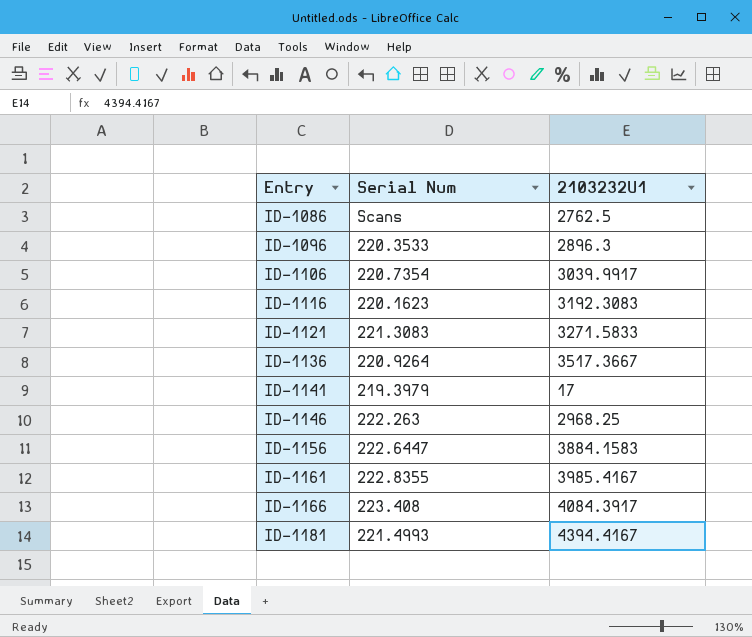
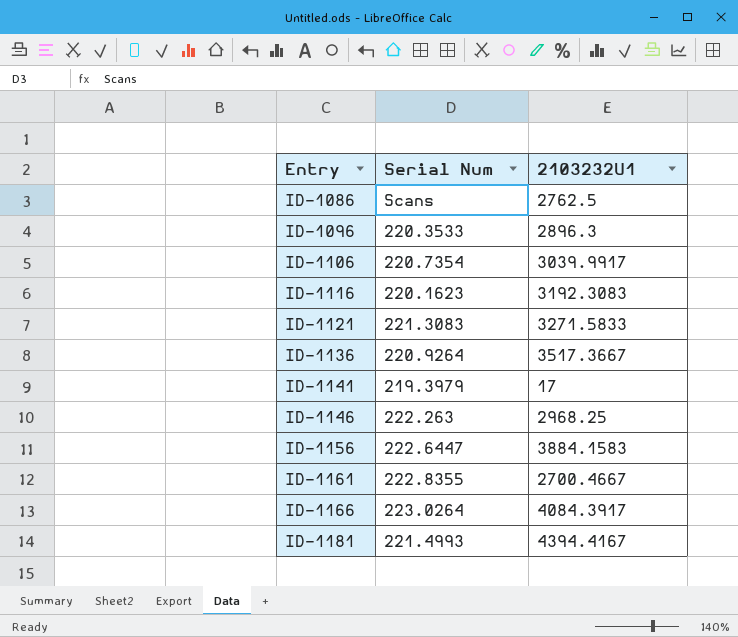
ID-1161 | 2103232U1: 3985.4167 -> 2700.4667
ID-1166 | Serial Num: 223.408 -> 223.0264

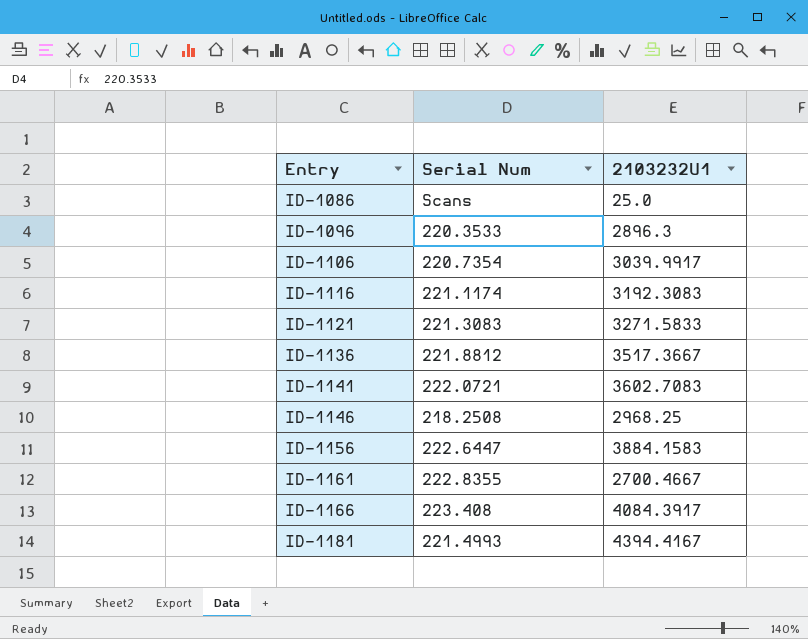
ID-1086 | 2103232U1: 2762.5 -> 25.0
ID-1116 | Serial Num: 220.1623 -> 221.1174
ID-1136 | Serial Num: 220.9264 -> 221.8812
ID-1141 | Serial Num: 219.3979 -> 222.0721
ID-1141 | 2103232U1: 17 -> 3602.7083
ID-1146 | Serial Num: 222.263 -> 218.2508
ID-1166 | Serial Num: 223.0264 -> 223.408

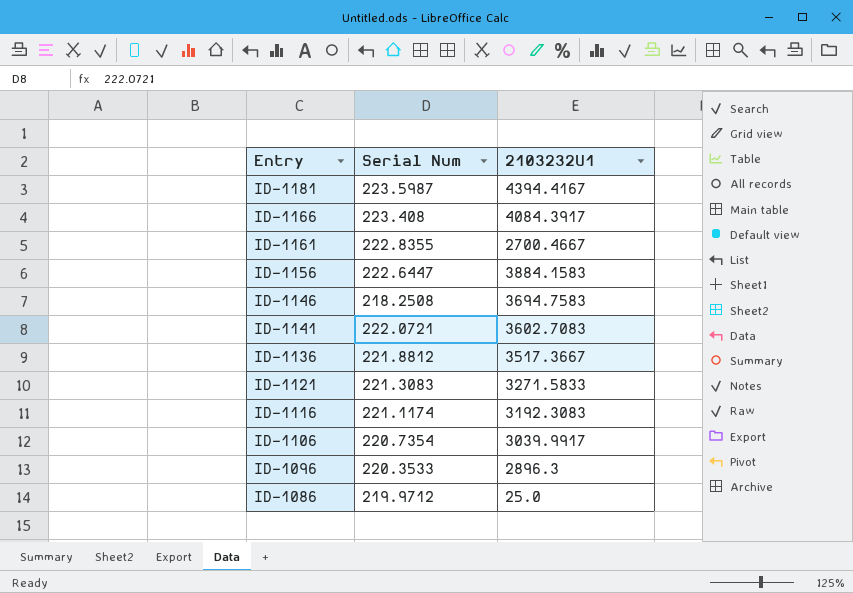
row order: Entry ascending -> Entry descending
ID-1181 | Serial Num: 221.4993 -> 223.5987
ID-1146 | 2103232U1: 2968.25 -> 3694.7583
ID-1086 | Serial Num: Scans -> 219.9712

